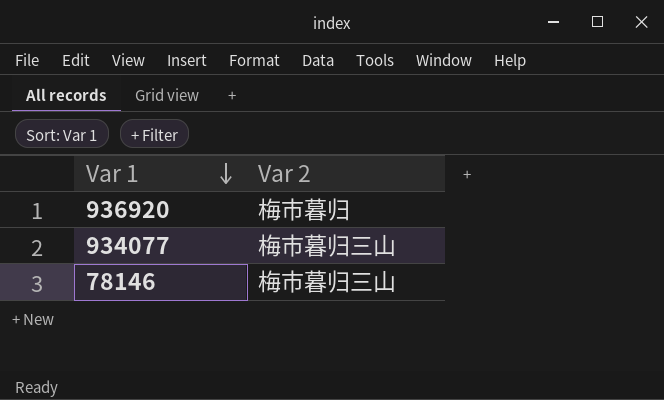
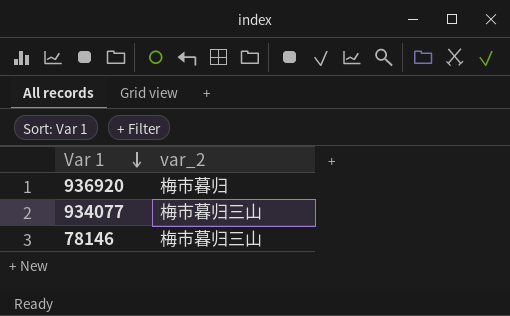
column name: Var 2 -> var_2

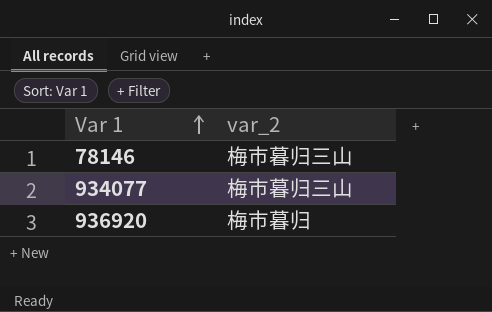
row order: Var 1 descending -> Var 1 ascending

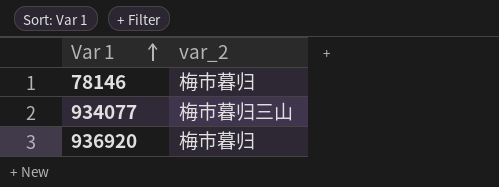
78146 | var_2: 梅市暮归三山 -> 梅市暮归

